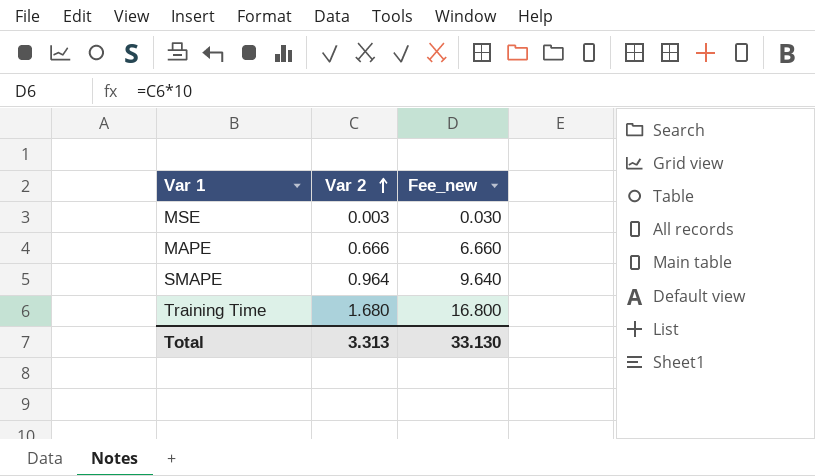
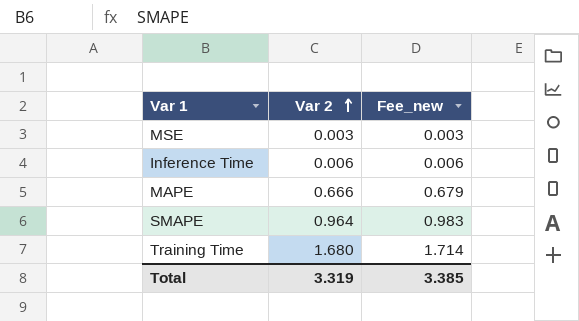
column Fee_new | formula: [Var 2] * 10 -> [Var 2] * 1.02
row Inference Time: none -> 0.006 | 0.006
Total | Var 2: 3.313 -> 3.319
Total | Fee_new: 33.130 -> 3.385

